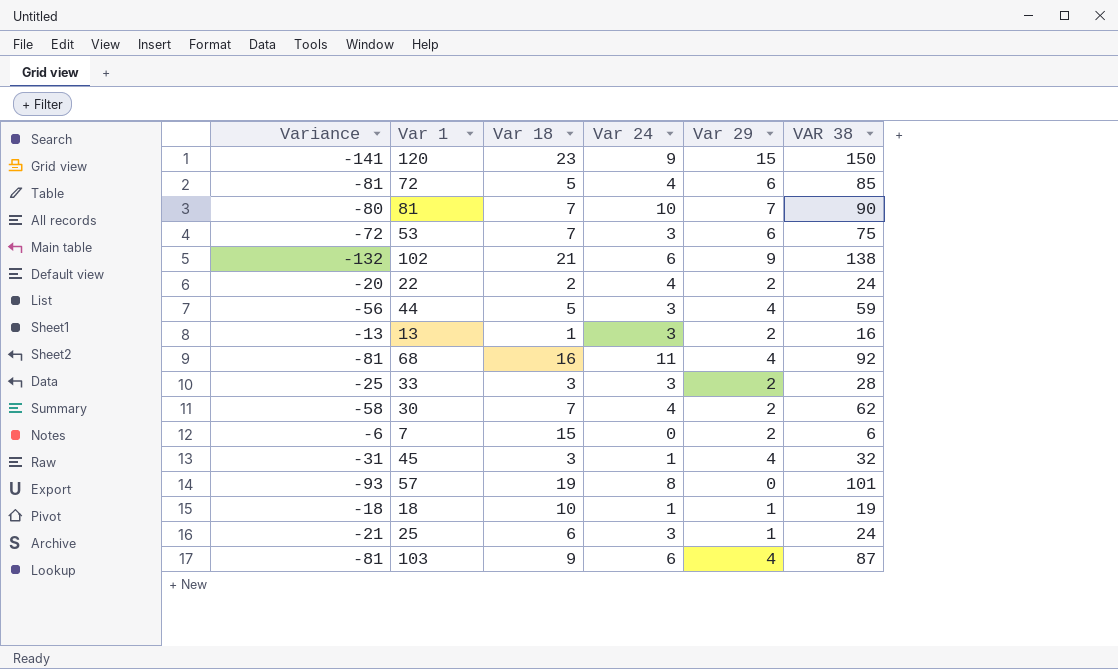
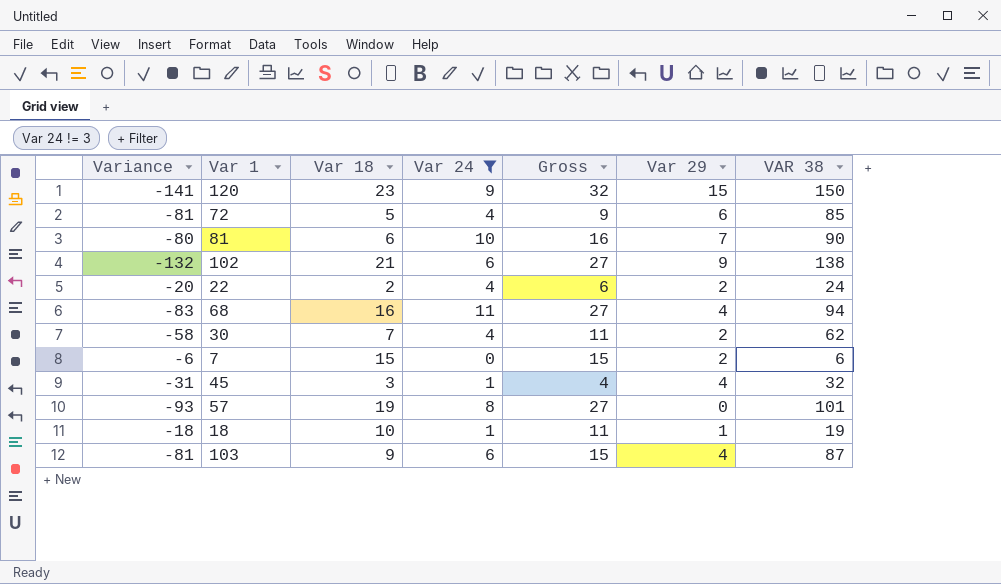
filter: none -> Var 24 != 3
column Gross | formula: none -> [Var 18] + [Var 24]
81 | Var 18: 7 -> 6
68 | Variance: -81 -> -83
68 | VAR 38: 92 -> 94

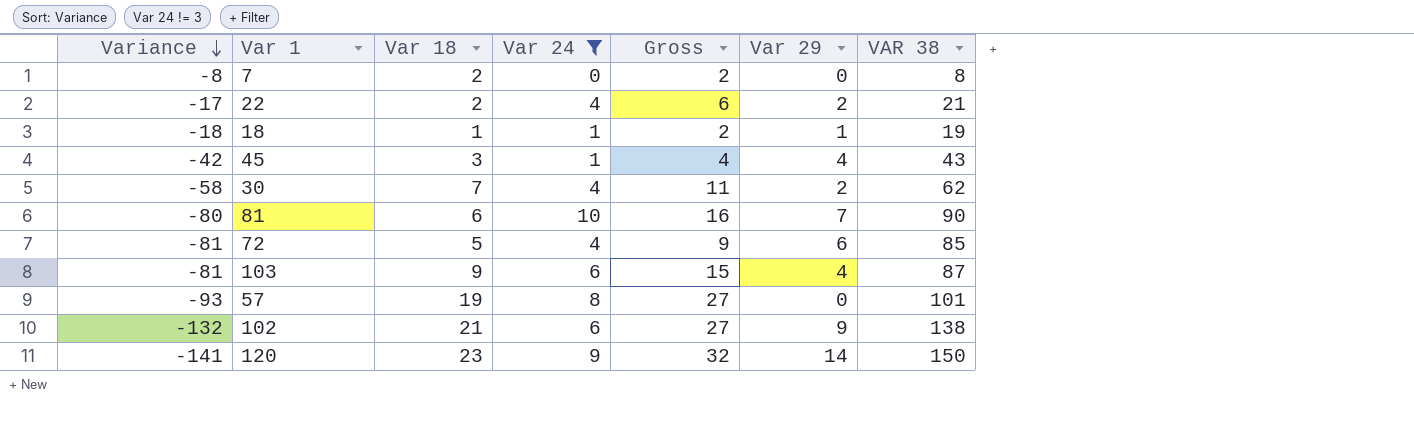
row order: none -> Variance descending
row 68: -83 | 16 | 11 | 27 | 4 | 94 -> none
7 | Variance: -6 -> -8
7 | Var 18: 15 -> 2
7 | Gross: 15 -> 2
7 | Var 29: 2 -> 0
7 | VAR 38: 6 -> 8
22 | Variance: -20 -> -17
22 | VAR 38: 24 -> 21
18 | Var 18: 10 -> 1
18 | Gross: 11 -> 2
45 | Variance: -31 -> -42
45 | VAR 38: 32 -> 43
120 | Var 29: 15 -> 14

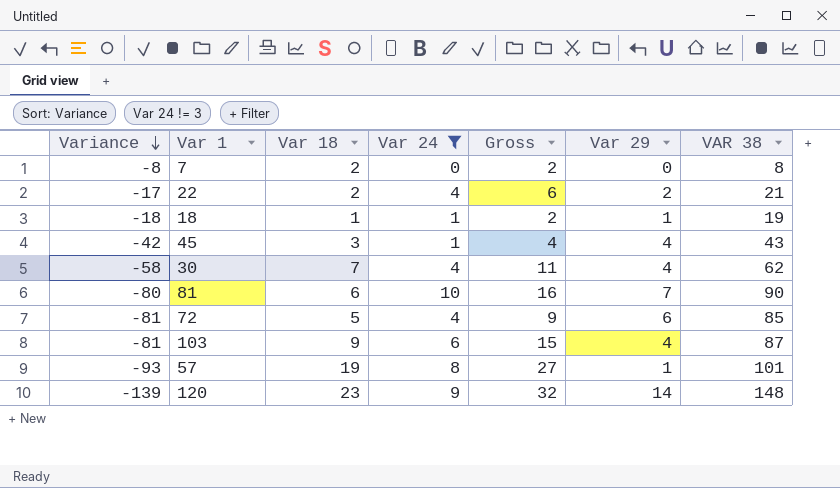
row 102: -132 | 21 | 6 | 27 | 9 | 138 -> none
30 | Var 29: 2 -> 4
57 | Var 29: 0 -> 1
120 | Variance: -141 -> -139
120 | VAR 38: 150 -> 148

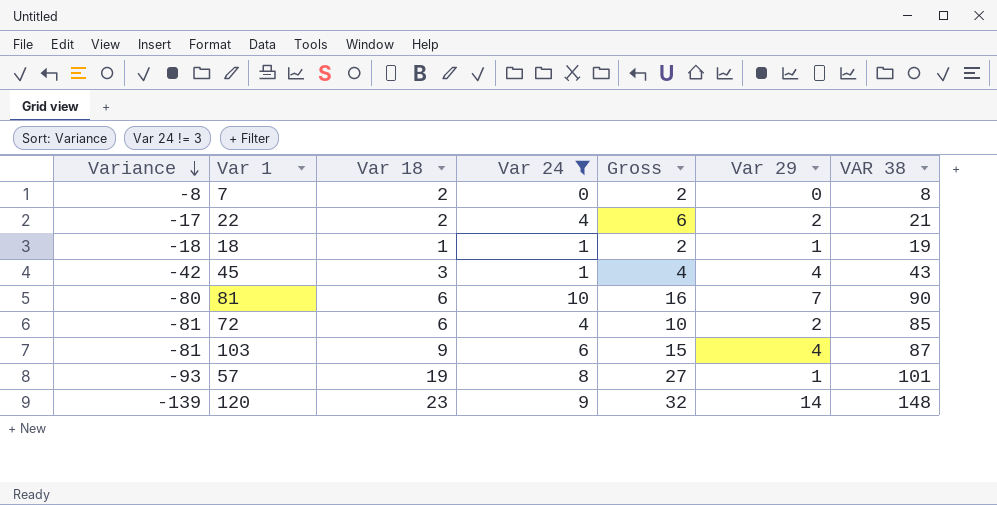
row 30: -58 | 7 | 4 | 11 | 4 | 62 -> none
72 | Var 18: 5 -> 6
72 | Gross: 9 -> 10
72 | Var 29: 6 -> 2

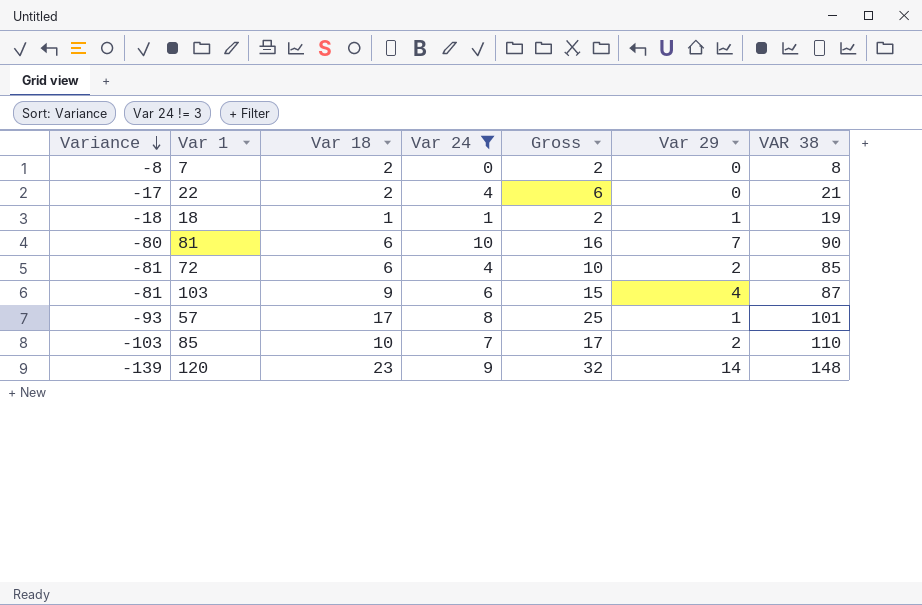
row 45: -42 | 3 | 1 | 4 | 4 | 43 -> none
22 | Var 29: 2 -> 0
57 | Var 18: 19 -> 17
57 | Gross: 27 -> 25
row 85: none -> -103 | 10 | 7 | 17 | 2 | 110

